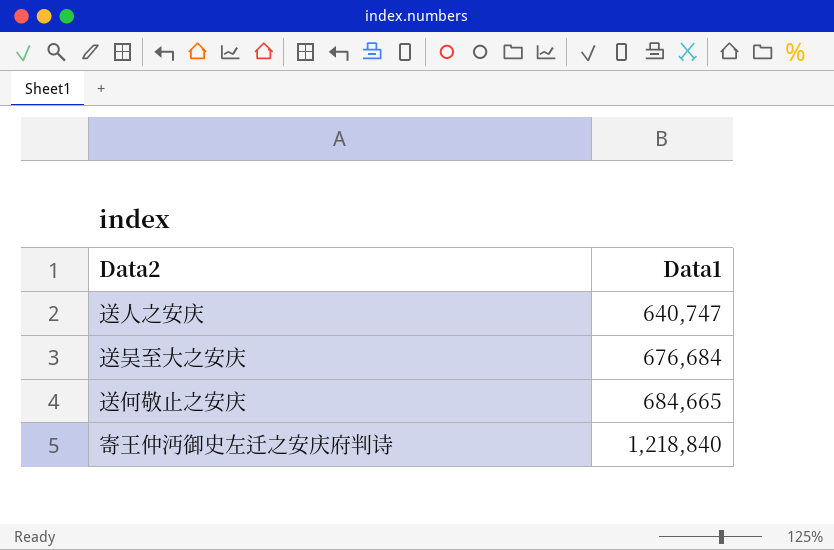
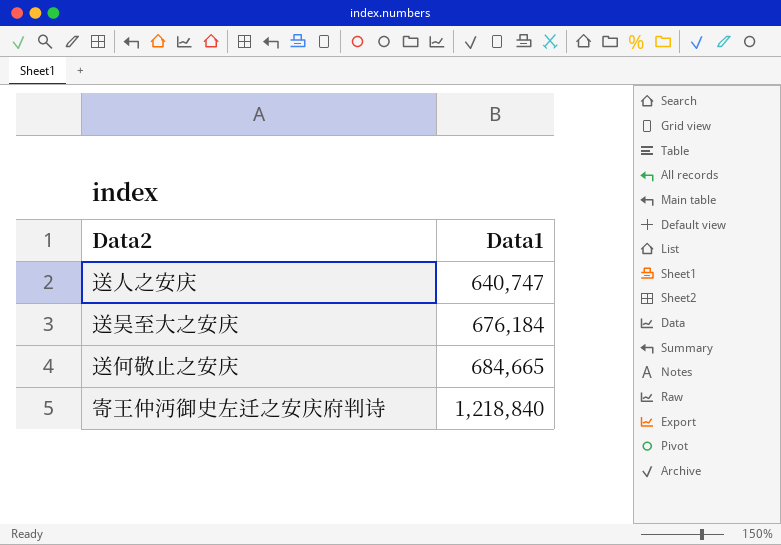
送吴至大之安庆 | Data1: 676,684 -> 676,184

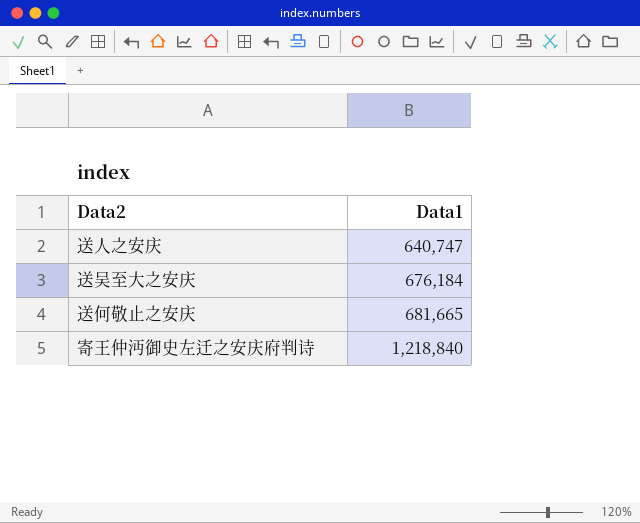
送何敬止之安庆 | Data1: 684,665 -> 681,665

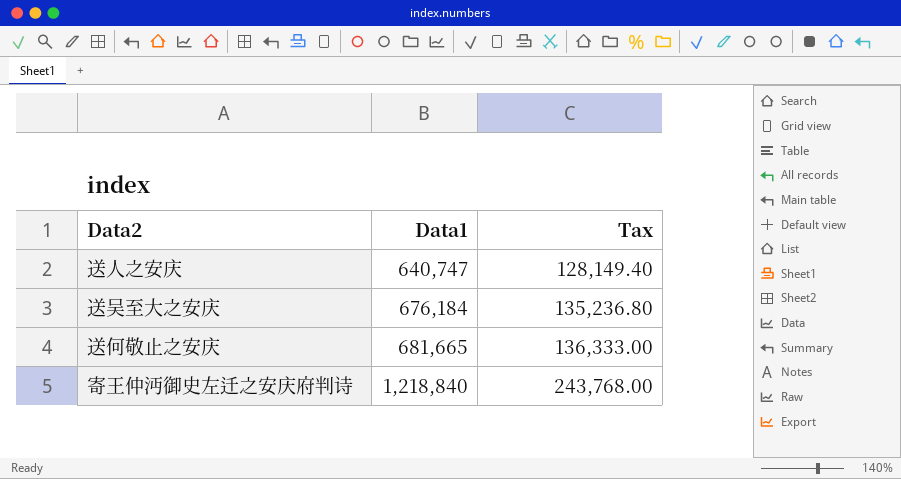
column Tax | formula: none -> [Data1] * 0.2

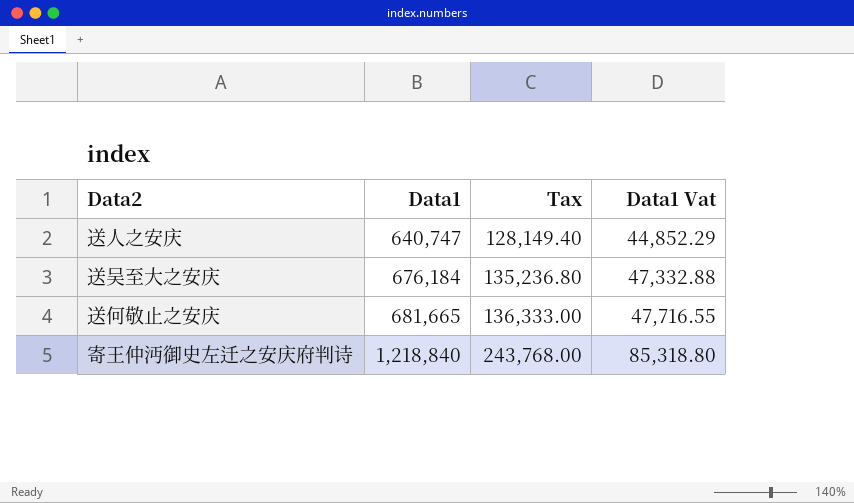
column Data1 Vat | formula: none -> [Data1] * 0.07

